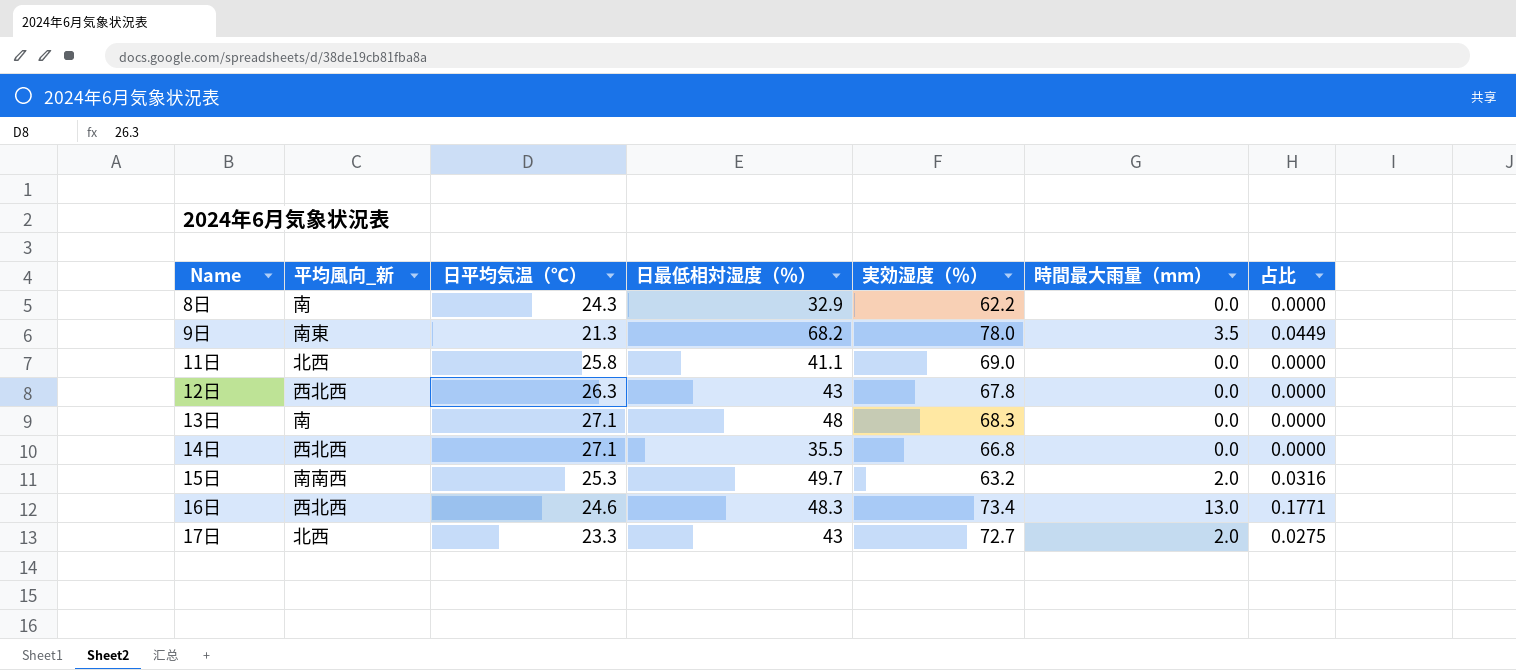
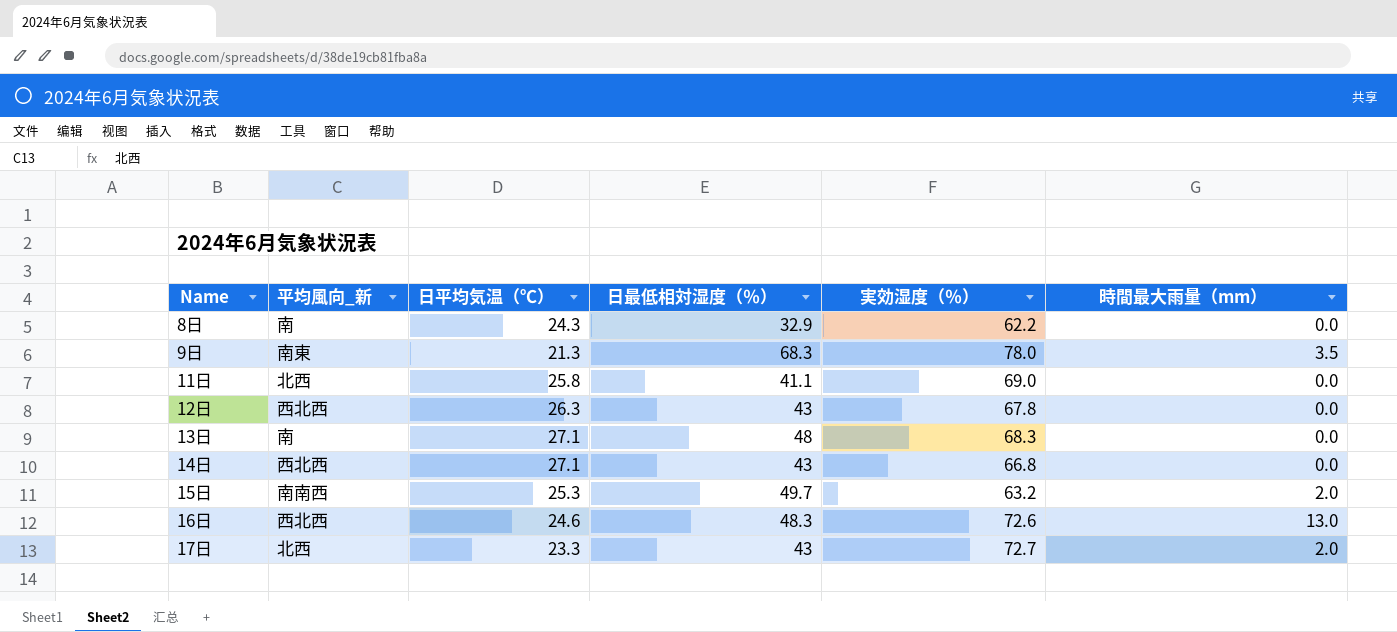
column 占比 | formula: [時間最大雨量（mm）] / [実効湿度（％）] -> none
9日 | 日最低相対湿度（％）: 68.2 -> 68.3
14日 | 日最低相対湿度（％）: 35.5 -> 43
16日 | 実効湿度（％）: 73.4 -> 72.6

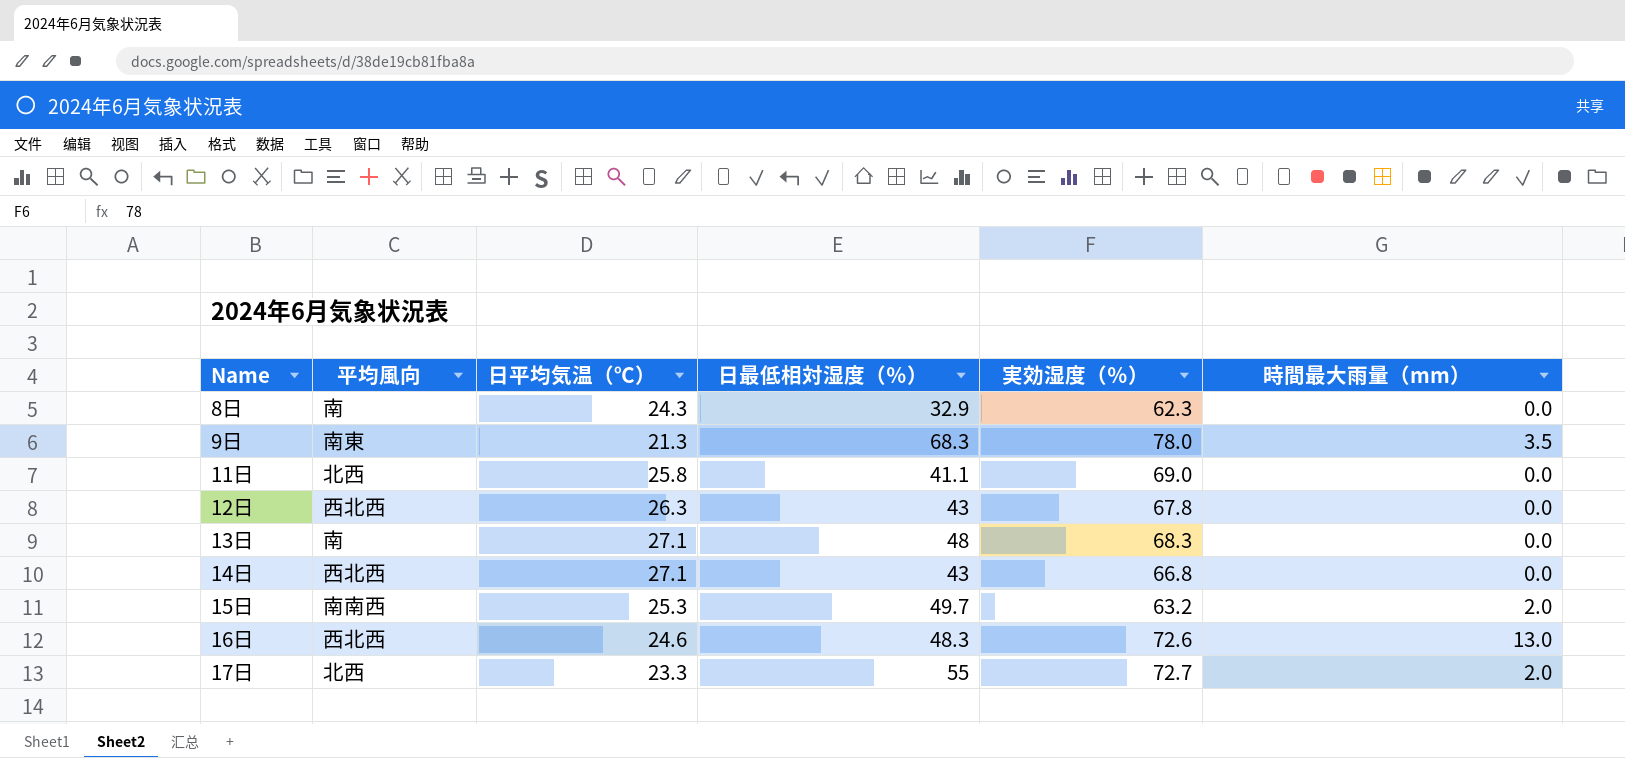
column name: 平均風向_新 -> 平均風向
8日 | 実効湿度（％）: 62.2 -> 62.3
17日 | 日最低相対湿度（％）: 43 -> 55

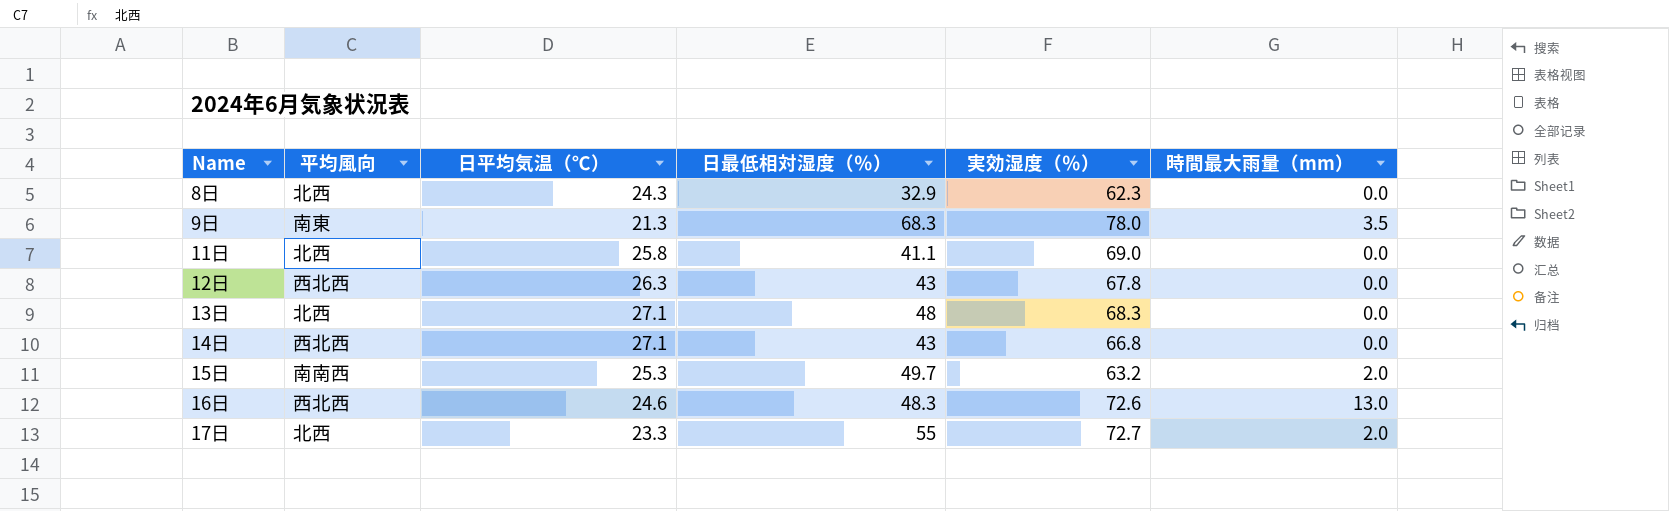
8日 | 平均風向: 南 -> 北西
13日 | 平均風向: 南 -> 北西

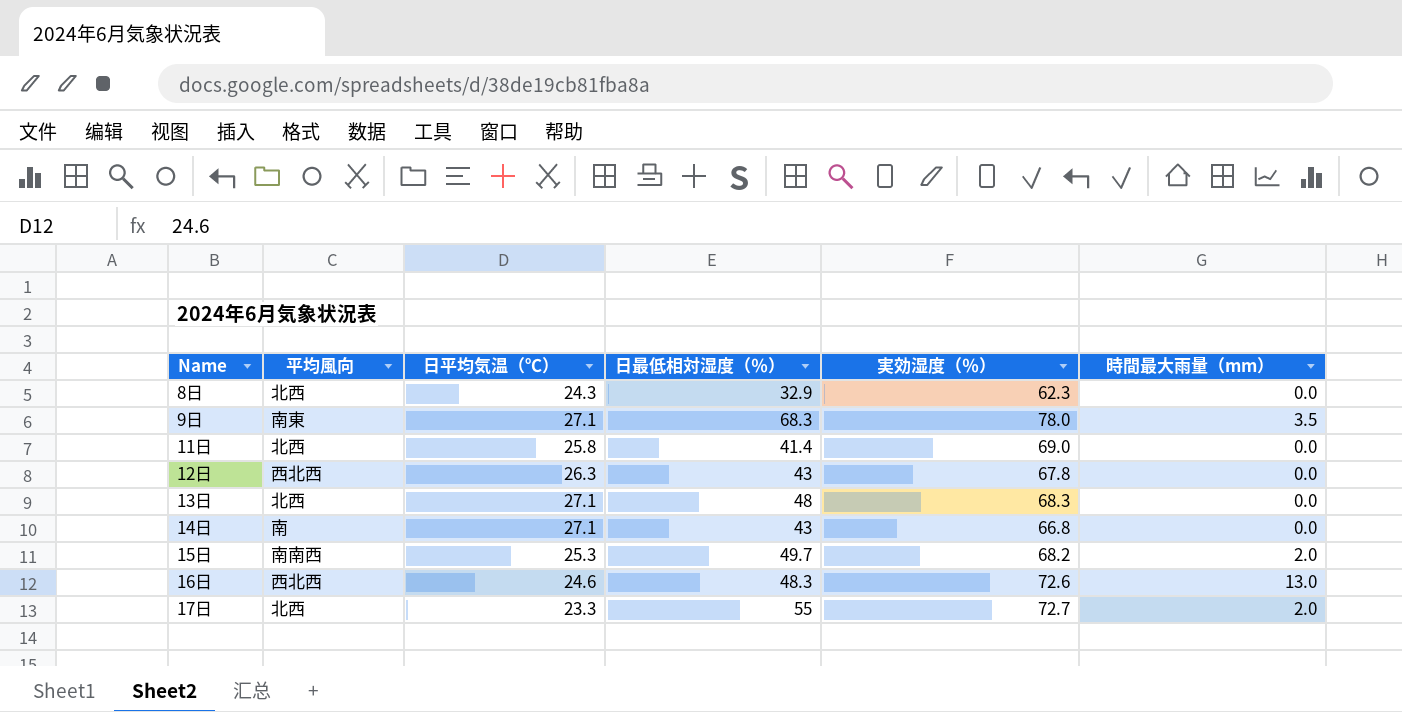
9日 | 日平均気温（℃）: 21.3 -> 27.1
11日 | 日最低相対湿度（％）: 41.1 -> 41.4
14日 | 平均風向: 西北西 -> 南
15日 | 実効湿度（％）: 63.2 -> 68.2

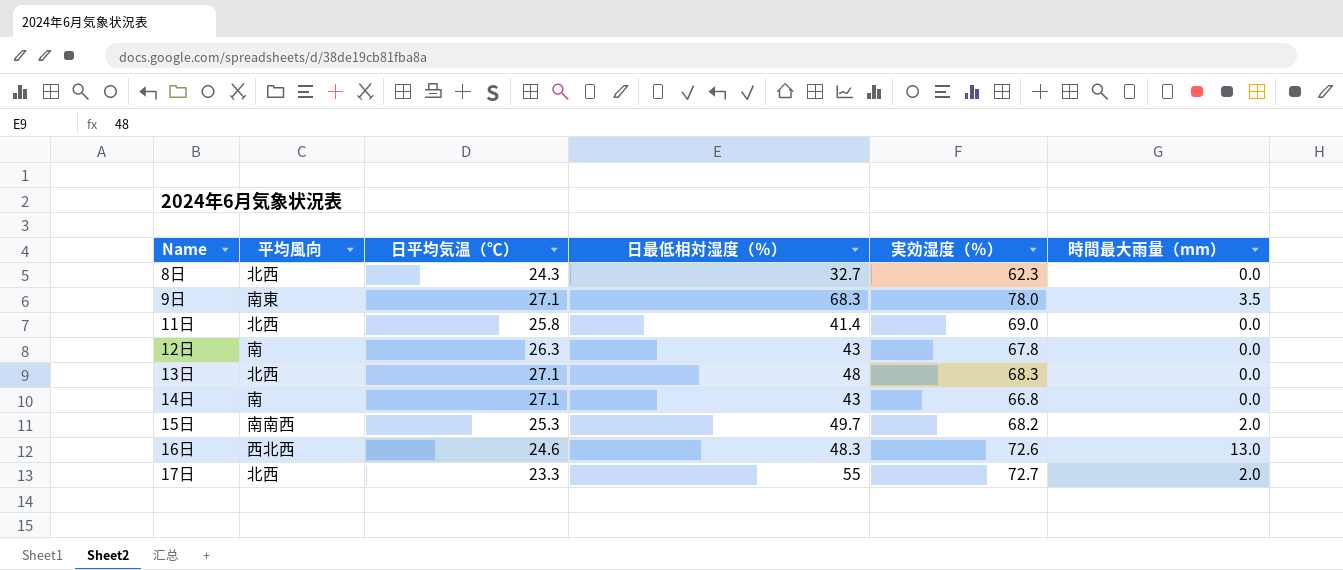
8日 | 日最低相対湿度（％）: 32.9 -> 32.7
12日 | 平均風向: 西北西 -> 南

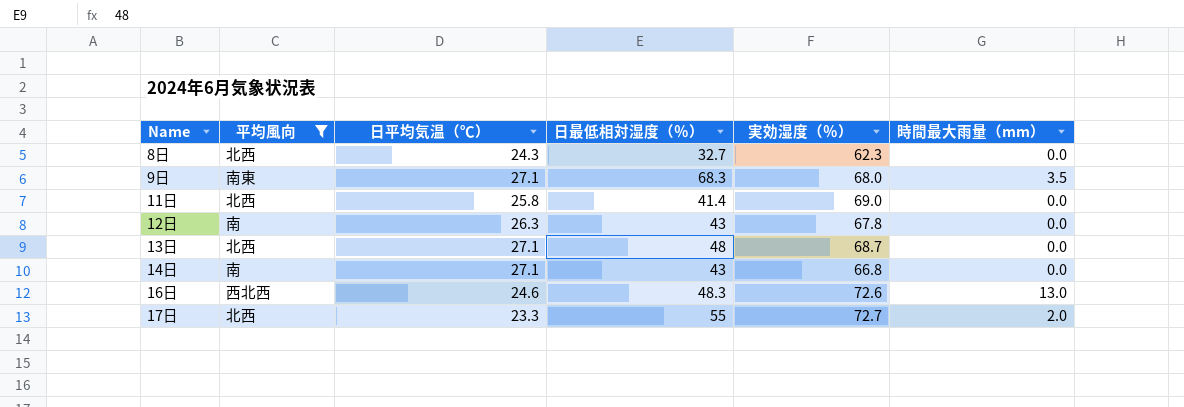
filter: none -> 平均風向 != 南南西
9日 | 実効湿度（％）: 78.0 -> 68.0
13日 | 実効湿度（％）: 68.3 -> 68.7

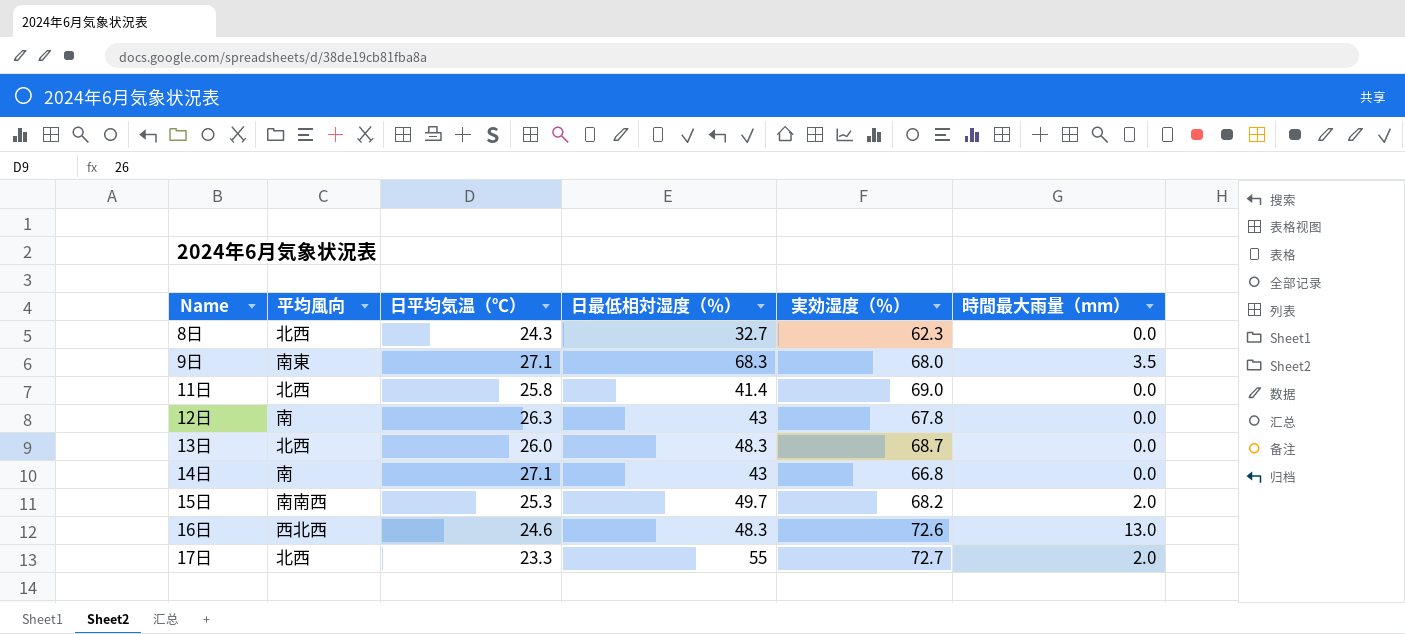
filter: 平均風向 != 南南西 -> none
13日 | 日平均気温（℃）: 27.1 -> 26.0
13日 | 日最低相対湿度（％）: 48 -> 48.3

